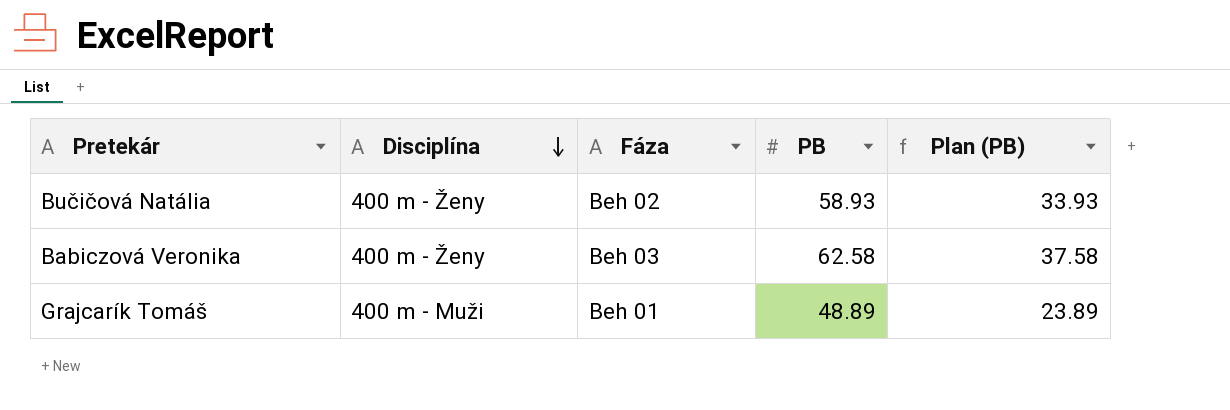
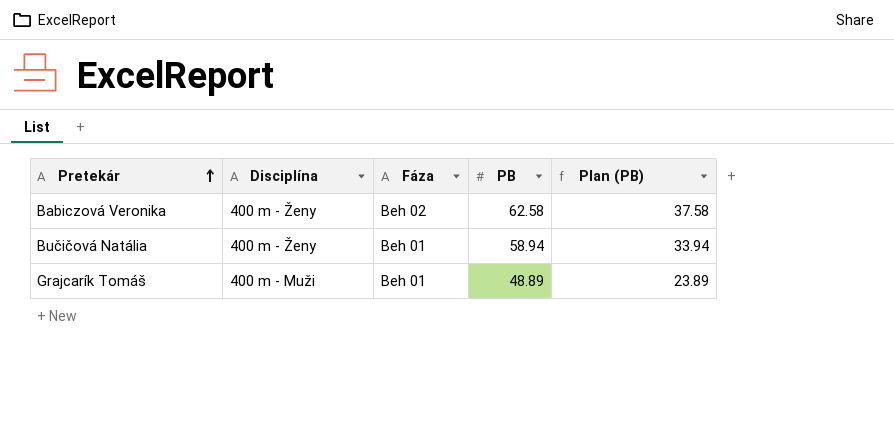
row order: Disciplína descending -> Pretekár ascending
Babiczová Veronika | Fáza: Beh 03 -> Beh 02
Bučičová Natália | Fáza: Beh 02 -> Beh 01
Bučičová Natália | PB: 58.93 -> 58.94
Bučičová Natália | Plan (PB): 33.93 -> 33.94

